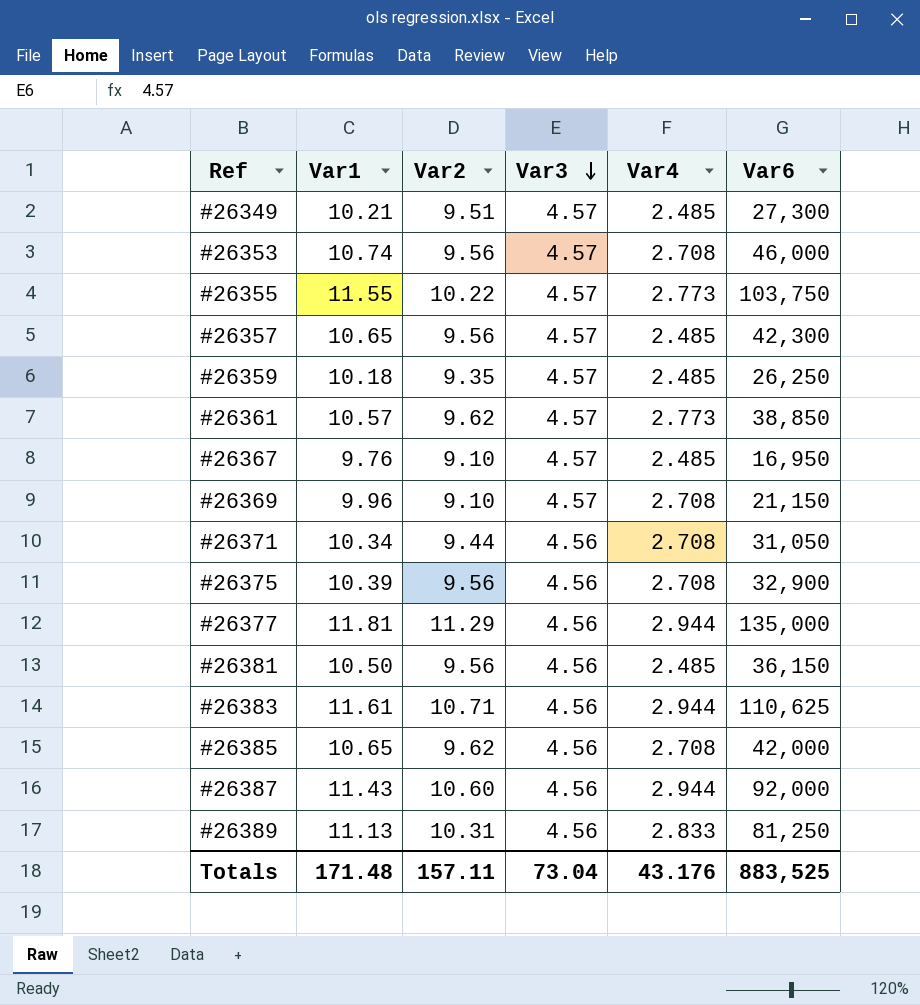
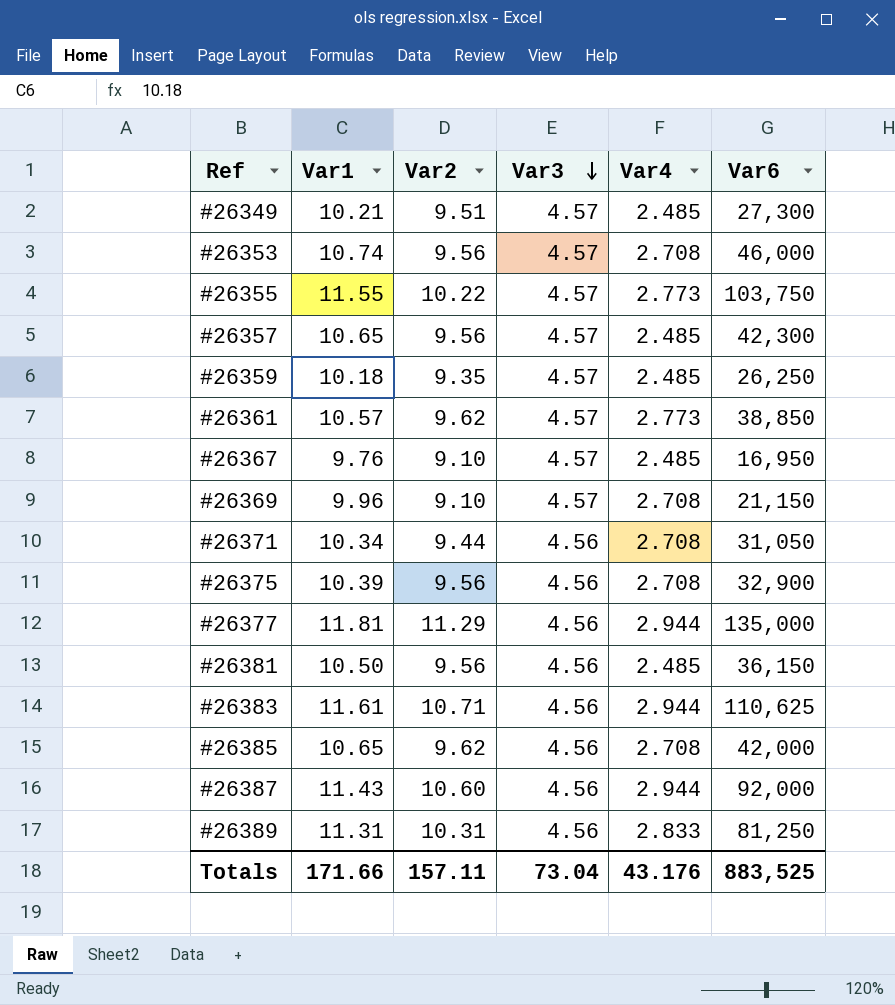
#26389 | Var1: 11.13 -> 11.31
Totals | Var1: 171.48 -> 171.66

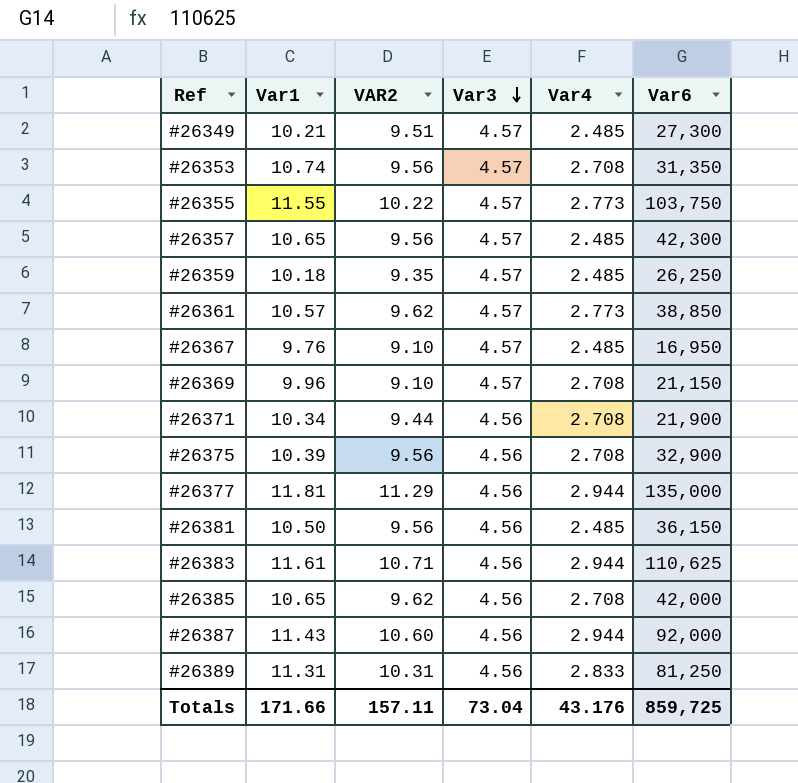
column name: Var2 -> VAR2
#26353 | Var6: 46,000 -> 31,350
#26371 | Var6: 31,050 -> 21,900
Totals | Var6: 883,525 -> 859,725

